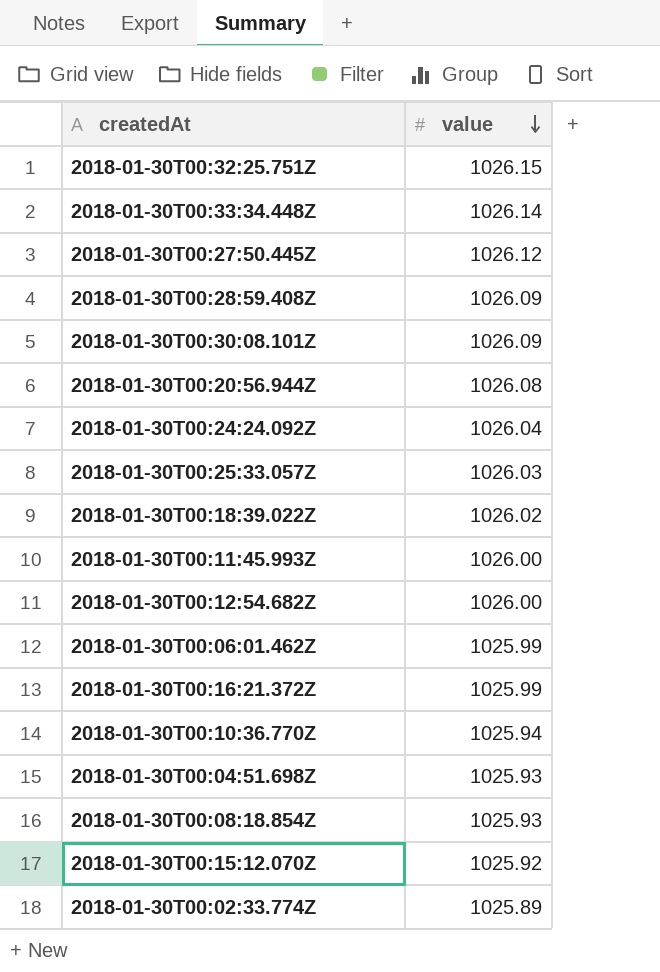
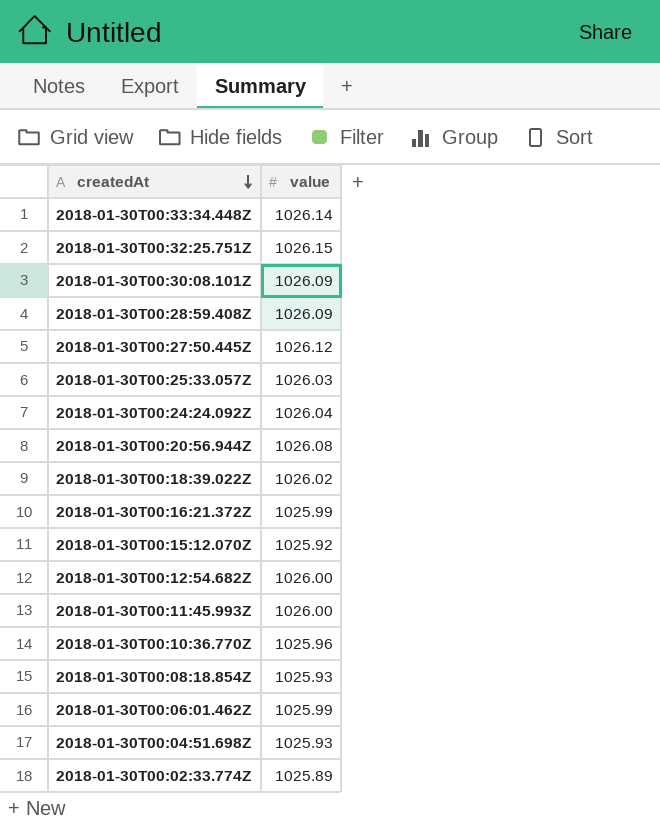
row order: value descending -> createdAt descending
2018-01-30T00:10:36.770Z | value: 1025.94 -> 1025.96

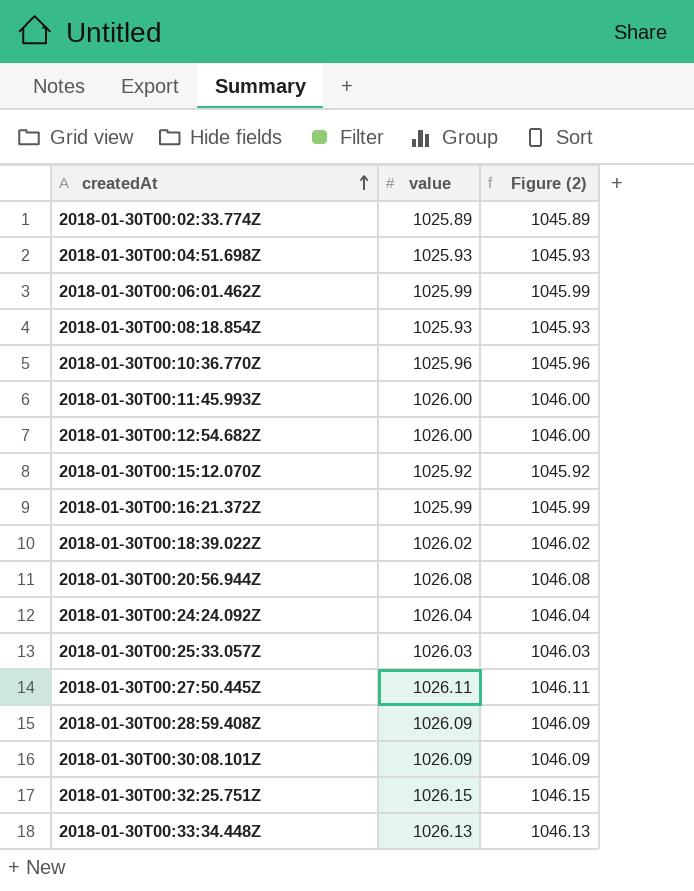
row order: createdAt descending -> createdAt ascending
column Figure (2) | formula: none -> [value] + 20
2018-01-30T00:27:50.445Z | value: 1026.12 -> 1026.11
2018-01-30T00:33:34.448Z | value: 1026.14 -> 1026.13

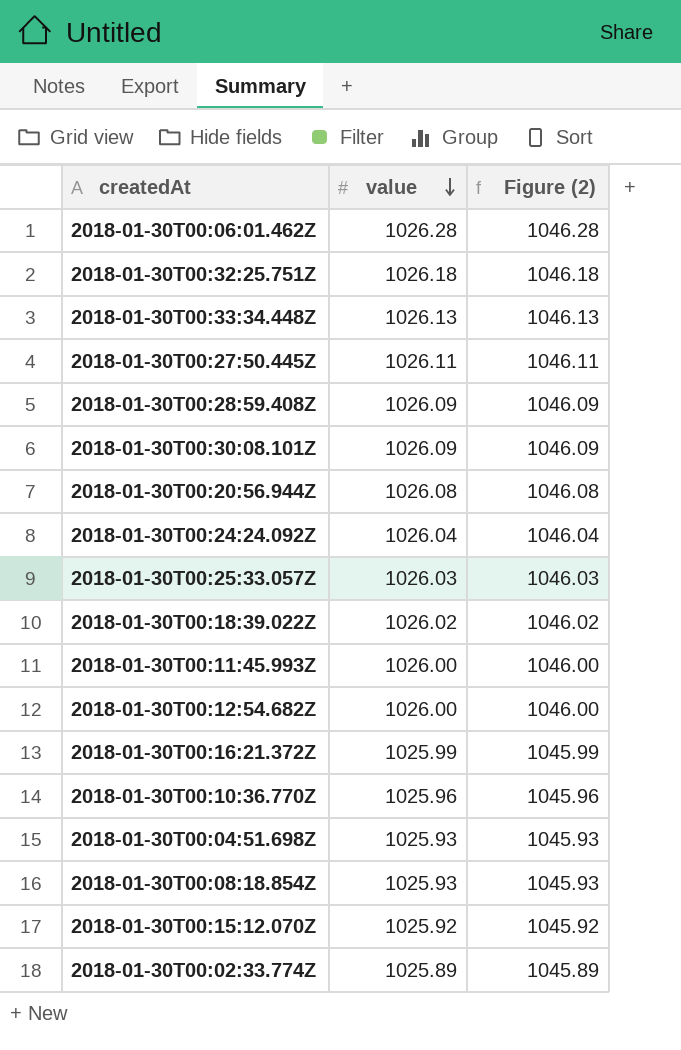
row order: createdAt ascending -> value descending
2018-01-30T00:06:01.462Z | value: 1025.99 -> 1026.28
2018-01-30T00:06:01.462Z | Figure (2): 1045.99 -> 1046.28
2018-01-30T00:32:25.751Z | value: 1026.15 -> 1026.18
2018-01-30T00:32:25.751Z | Figure (2): 1046.15 -> 1046.18

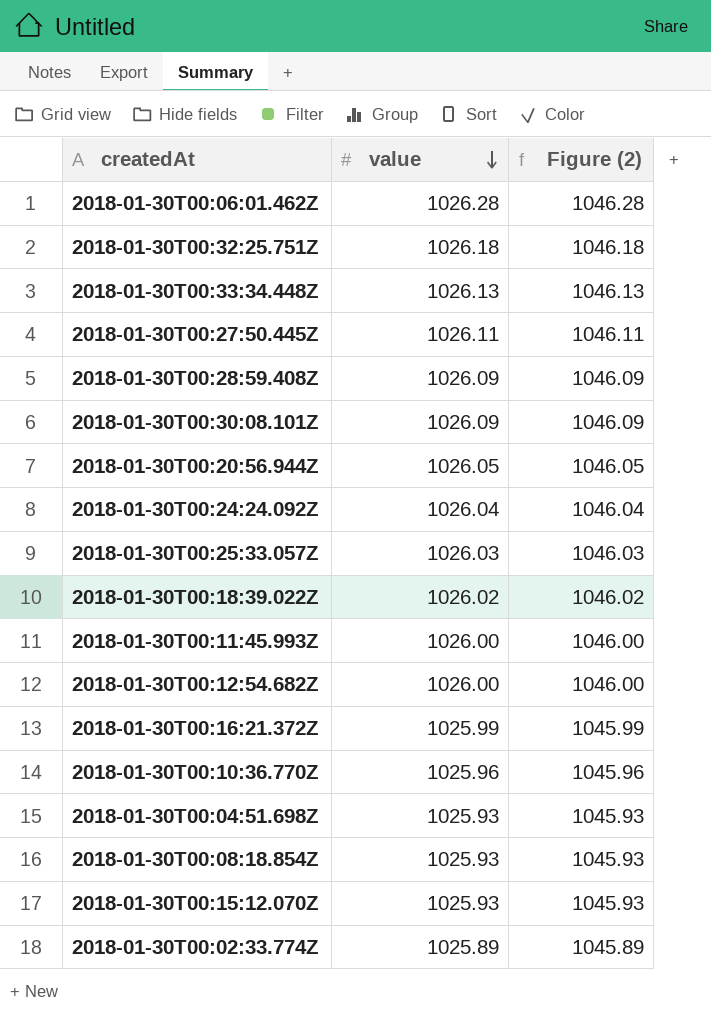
2018-01-30T00:20:56.944Z | value: 1026.08 -> 1026.05
2018-01-30T00:20:56.944Z | Figure (2): 1046.08 -> 1046.05
2018-01-30T00:15:12.070Z | value: 1025.92 -> 1025.93
2018-01-30T00:15:12.070Z | Figure (2): 1045.92 -> 1045.93

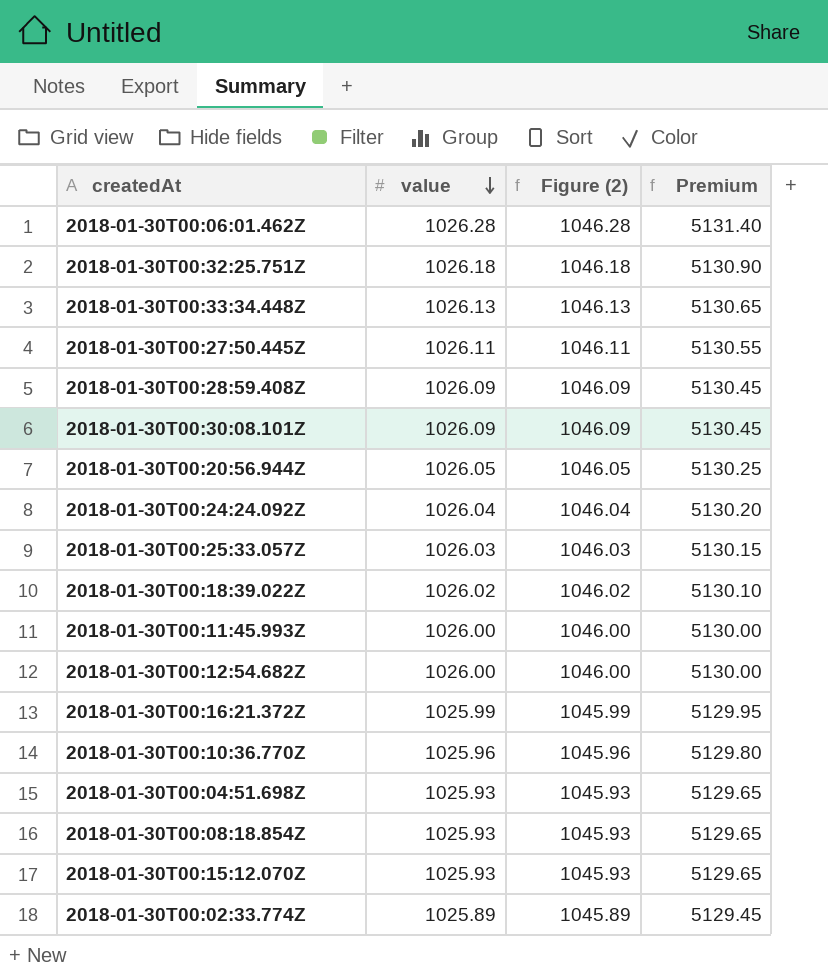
column Premium | formula: none -> [value] * 5

